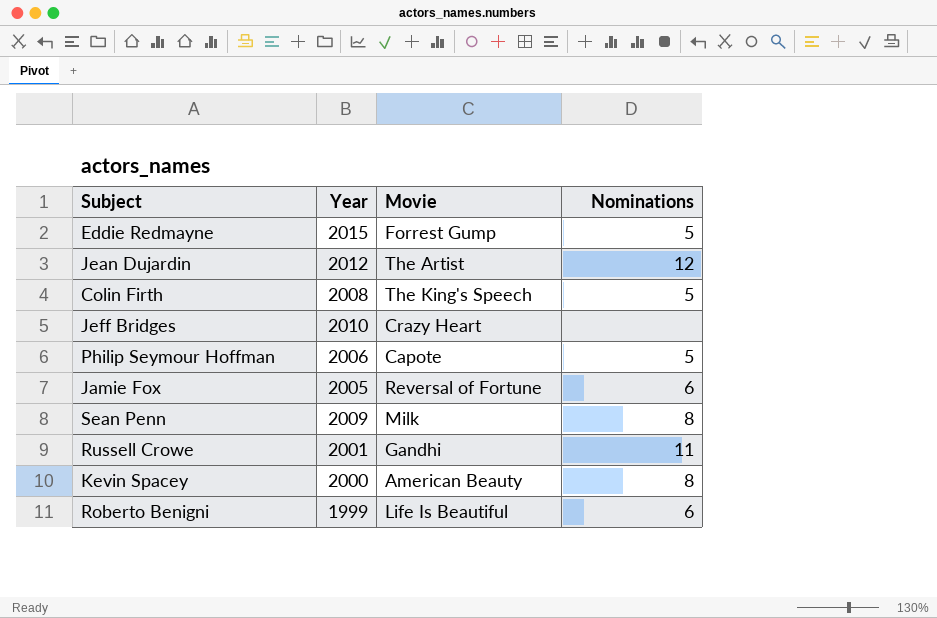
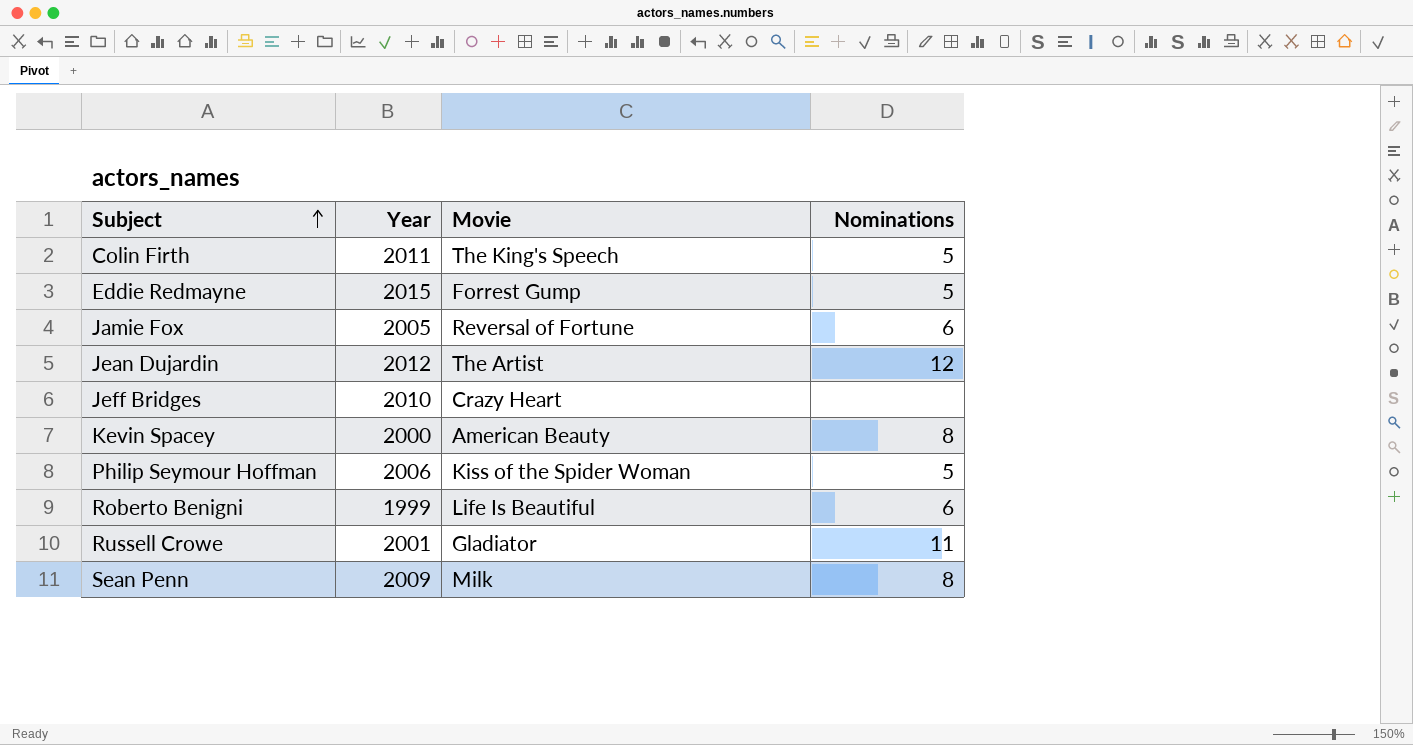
row order: none -> Subject ascending
Colin Firth | Year: 2008 -> 2011
Philip Seymour Hoffman | Movie: Capote -> Kiss of the Spider Woman
Russell Crowe | Movie: Gandhi -> Gladiator

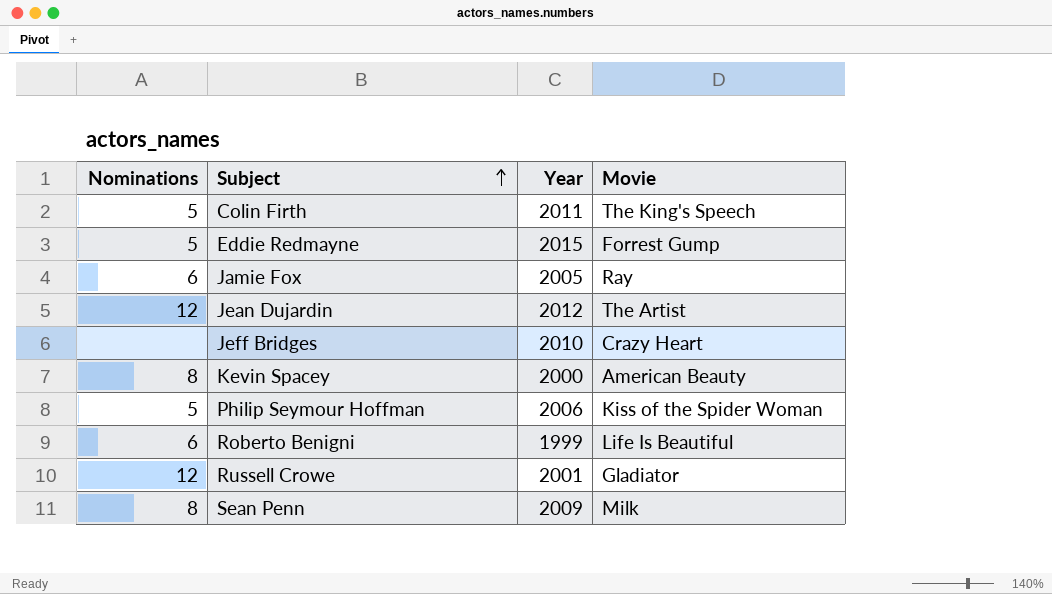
column Nominations | position: 4 -> 1
Jamie Fox | Movie: Reversal of Fortune -> Ray
Russell Crowe | Nominations: 11 -> 12

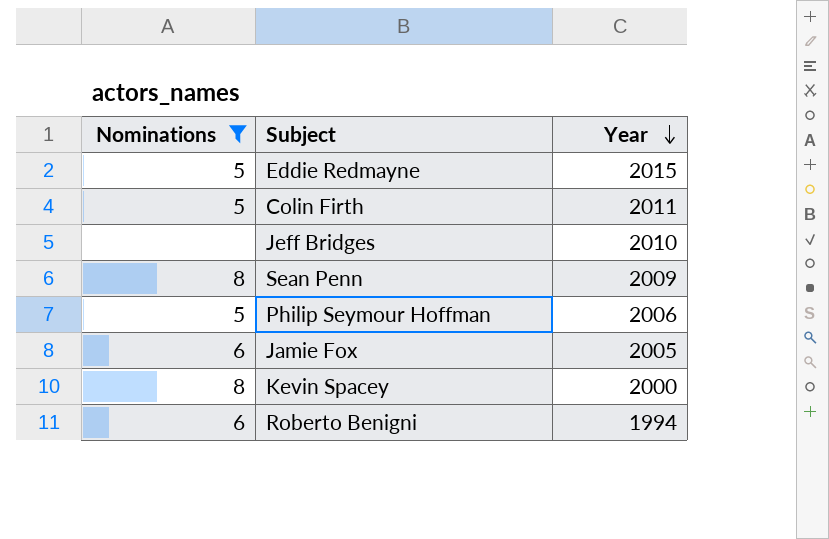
filter: none -> Nominations != 12
row order: Subject ascending -> Year descending
column Movie | position: 4 -> none
Roberto Benigni | Year: 1999 -> 1994

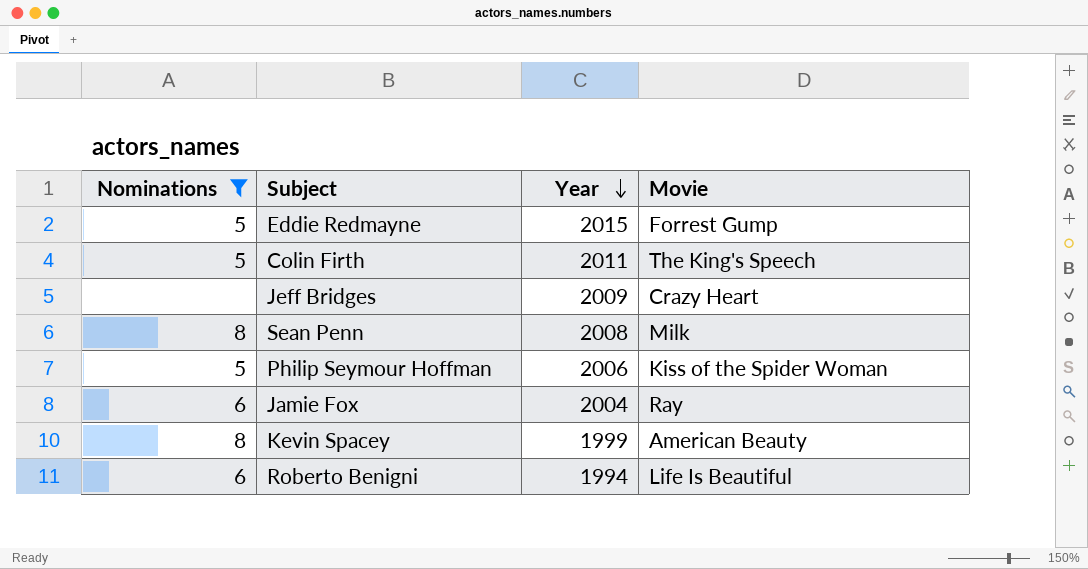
column Movie | position: none -> 4
Jeff Bridges | Year: 2010 -> 2009
Sean Penn | Year: 2009 -> 2008
Jamie Fox | Year: 2005 -> 2004
Kevin Spacey | Year: 2000 -> 1999

